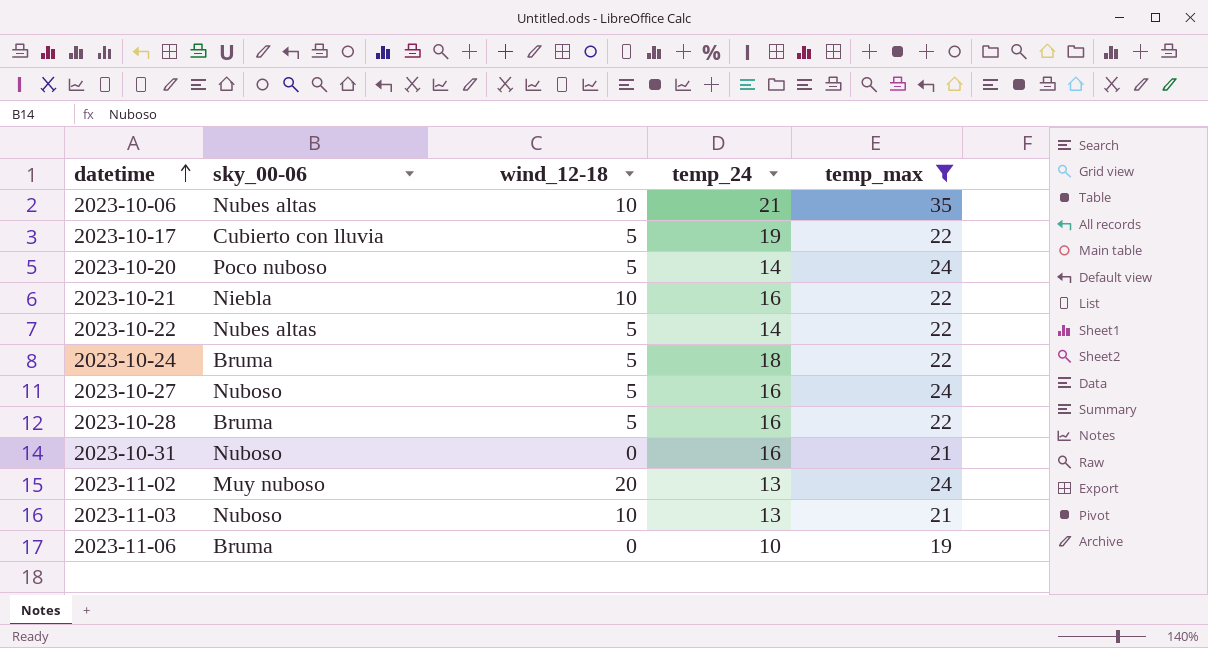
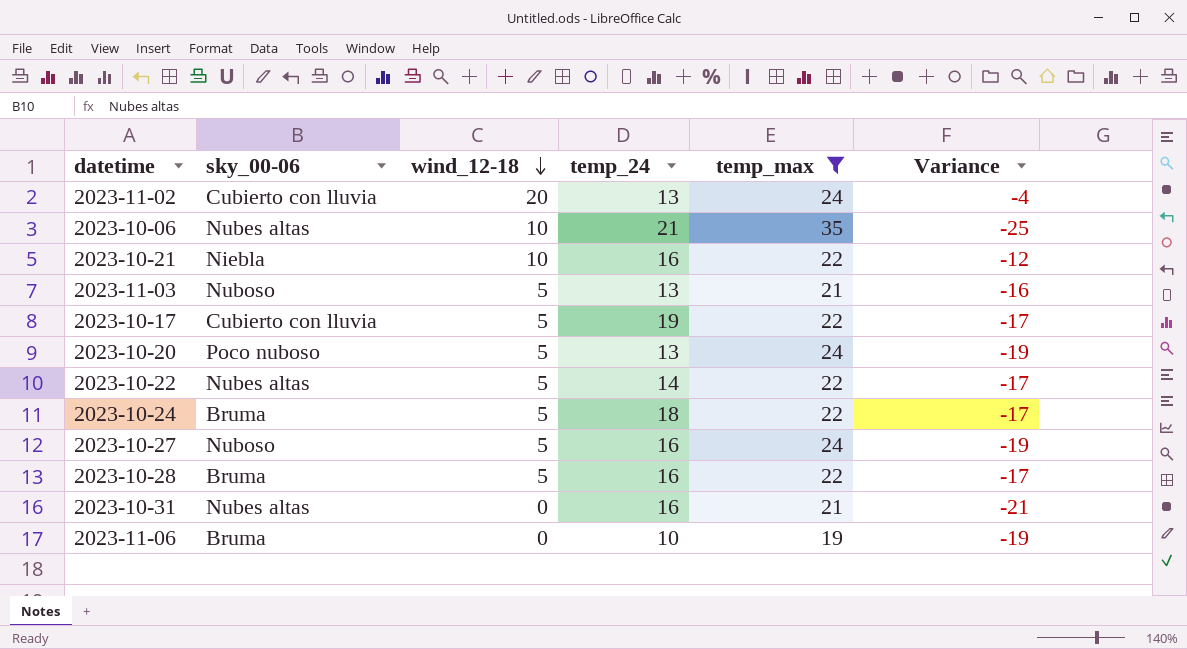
row order: datetime ascending -> wind_12-18 descending
column Variance | formula: none -> [wind_12-18] - [temp_max]
2023-11-02 | sky_00-06: Muy nuboso -> Cubierto con lluvia
2023-11-03 | wind_12-18: 10 -> 5
2023-10-20 | temp_24: 14 -> 13
2023-10-31 | sky_00-06: Nuboso -> Nubes altas

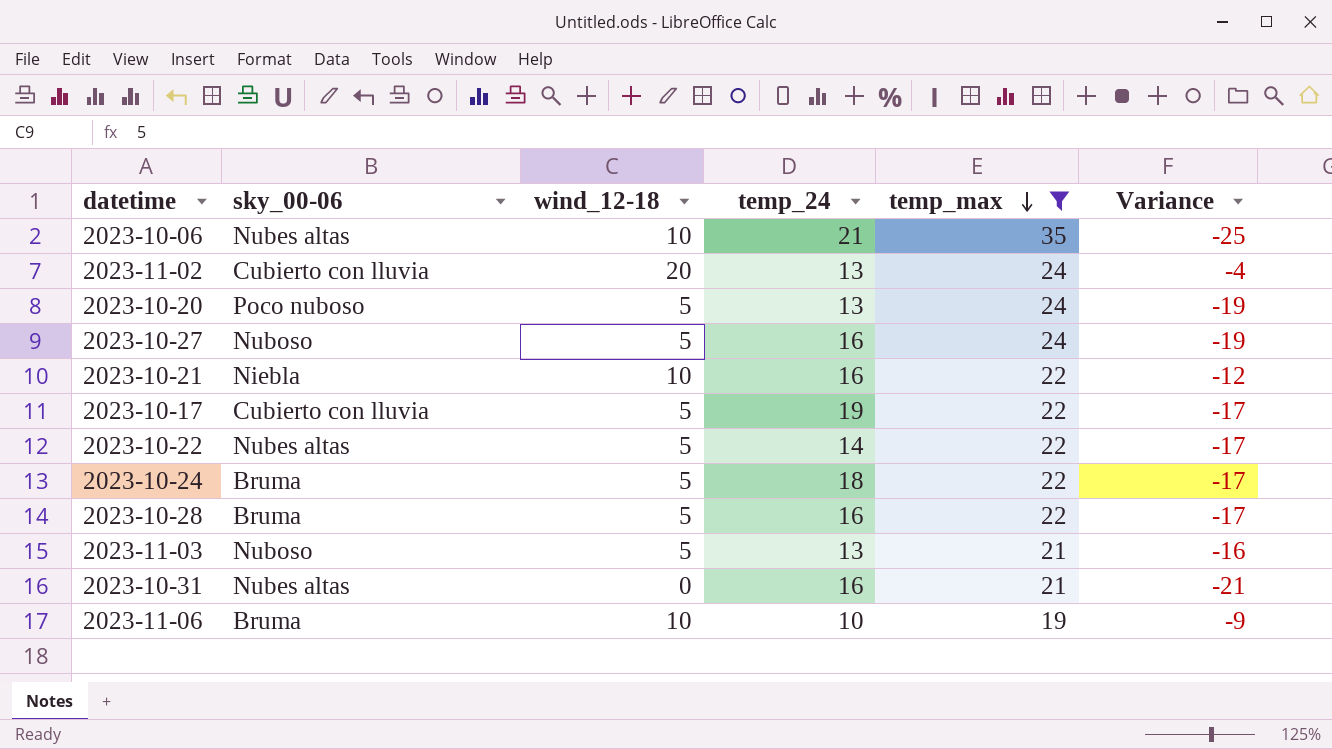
row order: wind_12-18 descending -> temp_max descending
2023-11-06 | wind_12-18: 0 -> 10
2023-11-06 | Variance: -19 -> -9

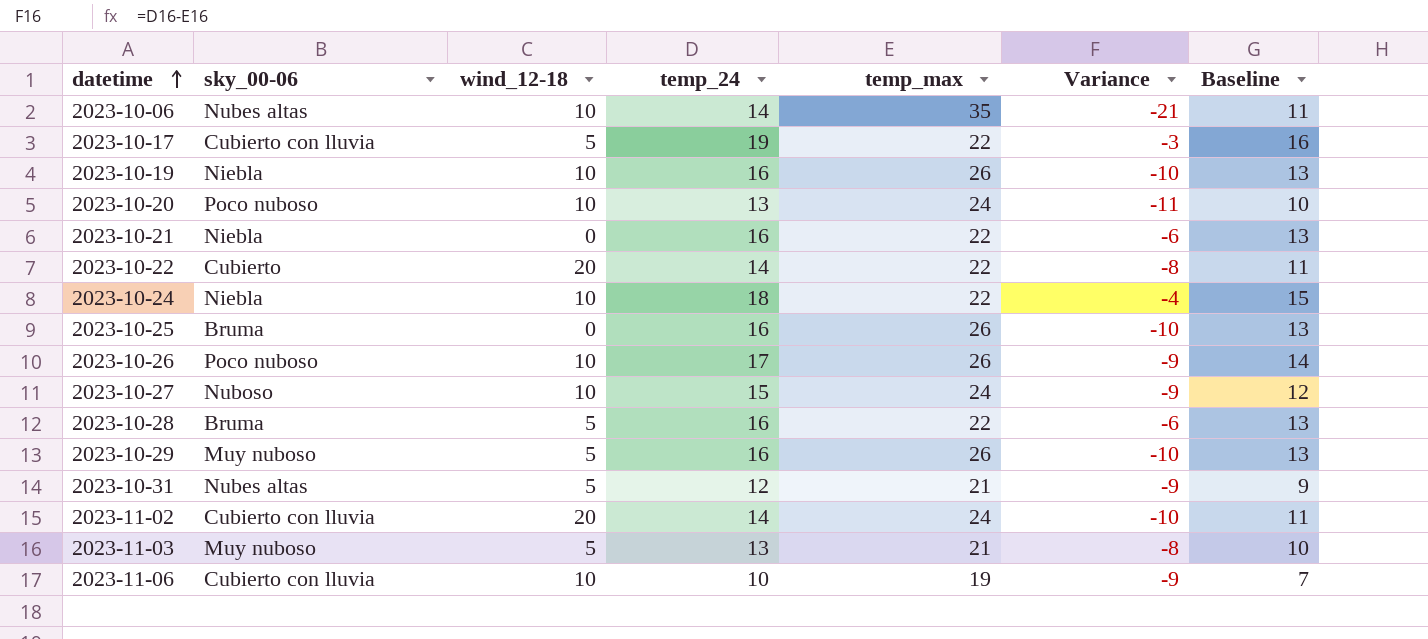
filter: temp_max != 26 -> none
row order: temp_max descending -> datetime ascending
column Variance | formula: [wind_12-18] - [temp_max] -> [temp_24] - [temp_max]
column Baseline | formula: none -> [temp_24] - 3
2023-10-06 | temp_24: 21 -> 14
2023-10-20 | wind_12-18: 5 -> 10
2023-10-21 | wind_12-18: 10 -> 0
2023-10-22 | sky_00-06: Nubes altas -> Cubierto
2023-10-22 | wind_12-18: 5 -> 20
2023-10-24 | sky_00-06: Bruma -> Niebla
2023-10-24 | wind_12-18: 5 -> 10
2023-10-27 | wind_12-18: 5 -> 10
2023-10-27 | temp_24: 16 -> 15
2023-10-31 | wind_12-18: 0 -> 5
2023-10-31 | temp_24: 16 -> 12
2023-11-02 | temp_24: 13 -> 14
2023-11-03 | sky_00-06: Nuboso -> Muy nuboso
2023-11-06 | sky_00-06: Bruma -> Cubierto con lluvia

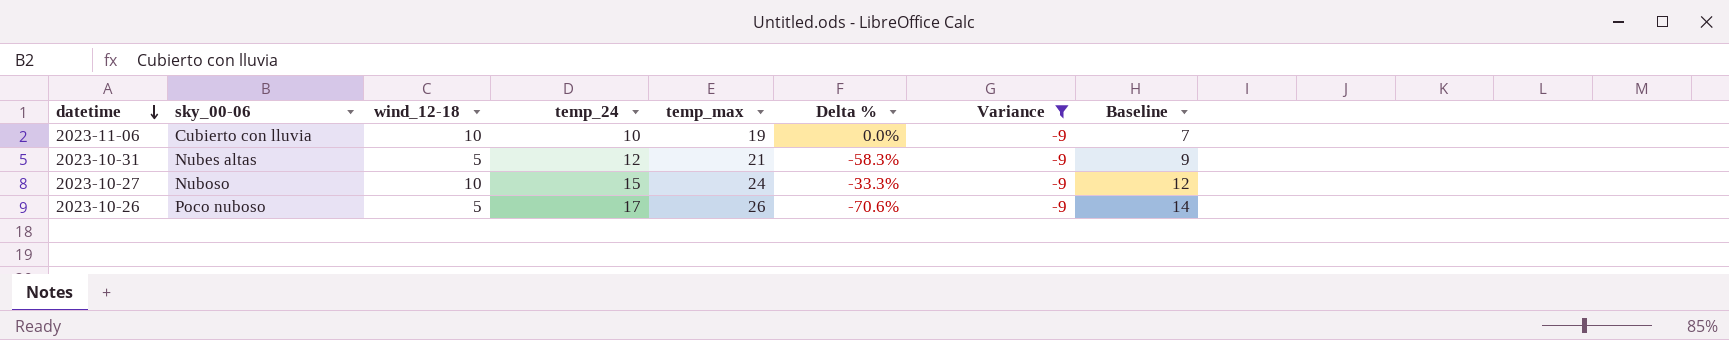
filter: none -> Variance = -9
row order: datetime ascending -> datetime descending
column Delta % | formula: none -> ([wind_12-18] - [temp_24]) / [temp_24]
2023-10-26 | wind_12-18: 10 -> 5

